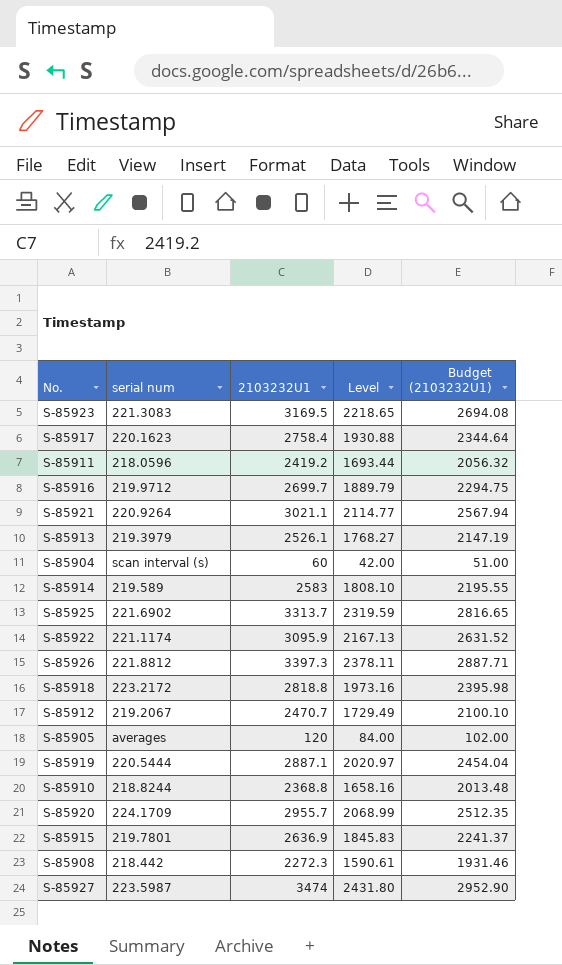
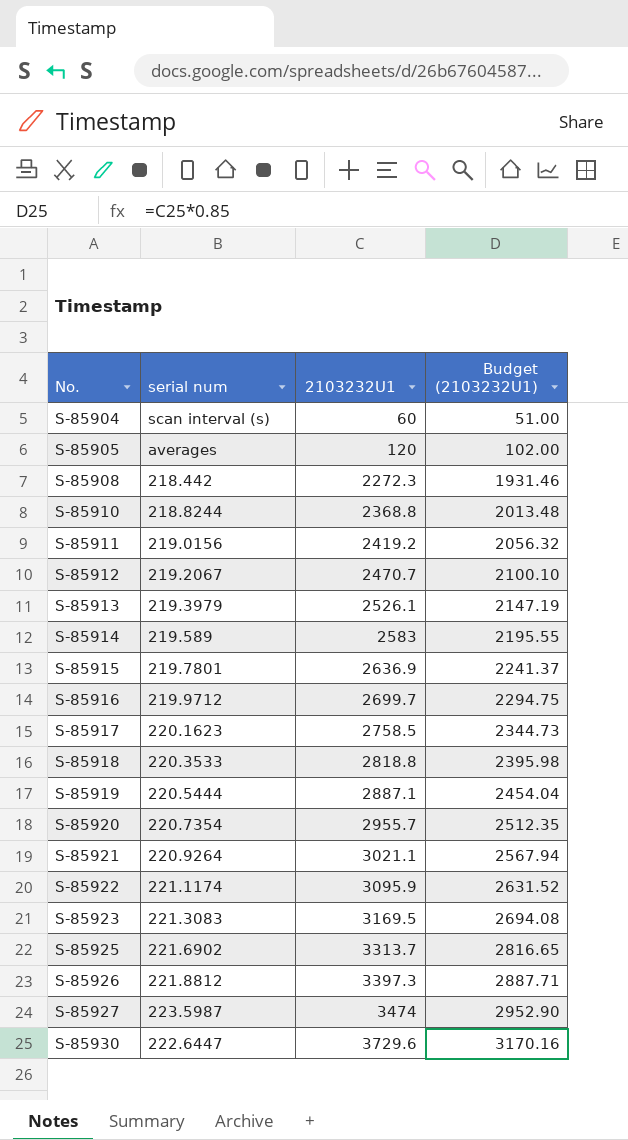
row order: none -> No. ascending
column Level | formula: [2103232U1] * 0.7 -> none
S-85911 | serial num: 218.0596 -> 219.0156
S-85917 | 2103232U1: 2758.4 -> 2758.5
S-85917 | Budget (2103232U1): 2344.64 -> 2344.73
S-85918 | serial num: 223.2172 -> 220.3533
S-85920 | serial num: 224.1709 -> 220.7354
row S-85930: none -> 222.6447 | 3729.6 | 3170.16

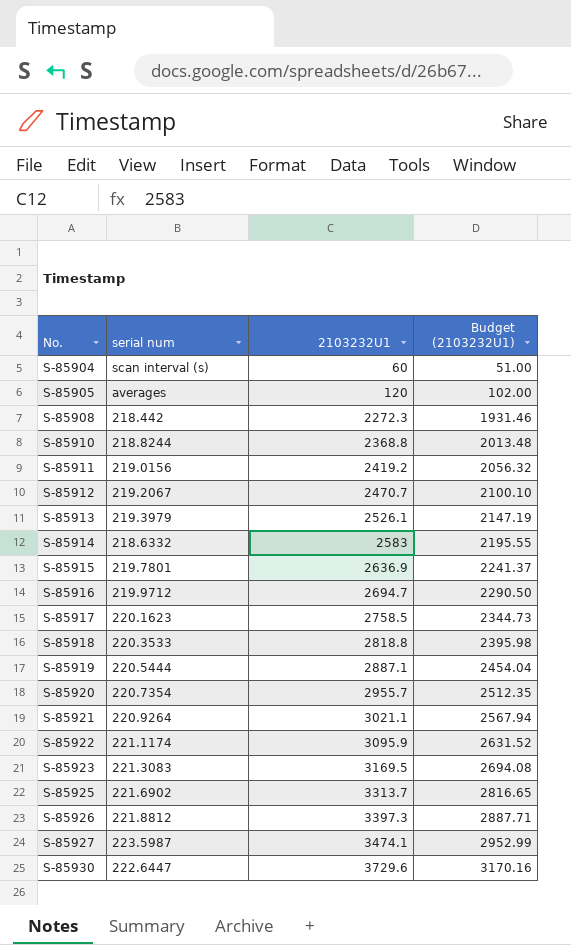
S-85914 | serial num: 219.589 -> 218.6332
S-85916 | 2103232U1: 2699.7 -> 2694.7
S-85916 | Budget (2103232U1): 2294.75 -> 2290.50
S-85927 | 2103232U1: 3474 -> 3474.1
S-85927 | Budget (2103232U1): 2952.90 -> 2952.99

